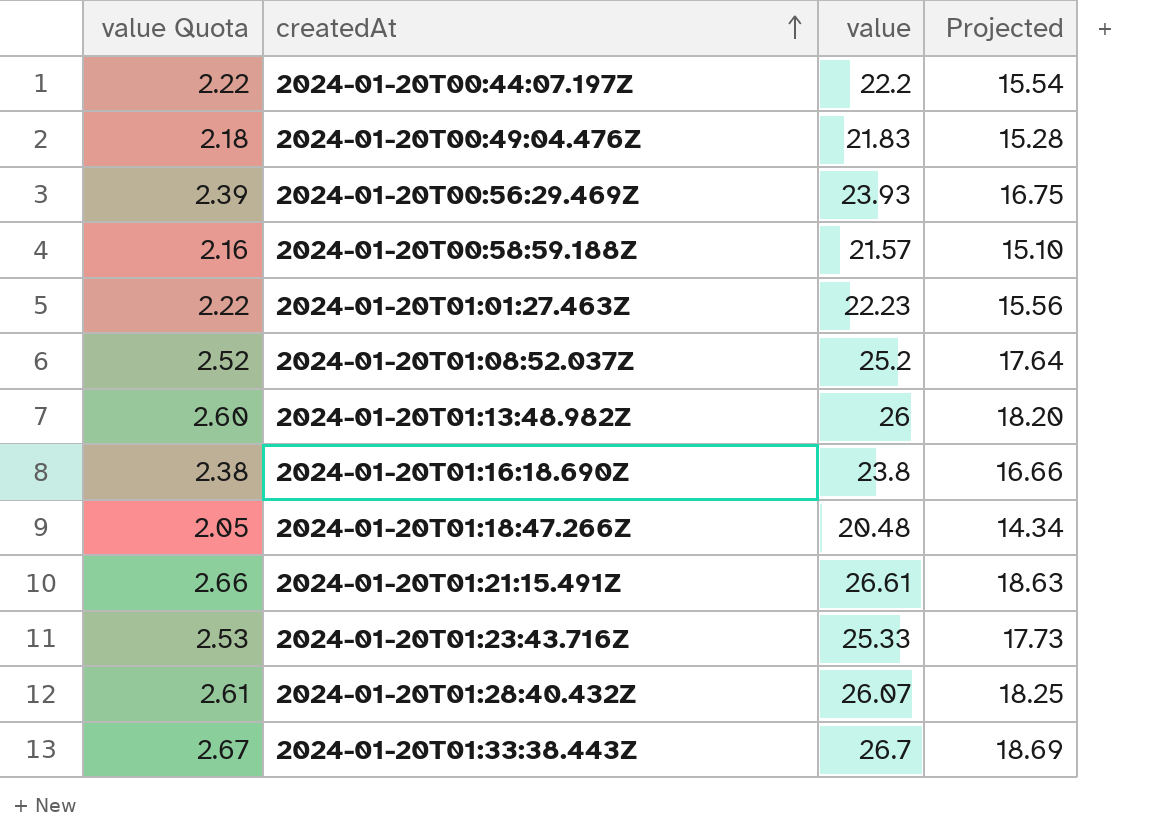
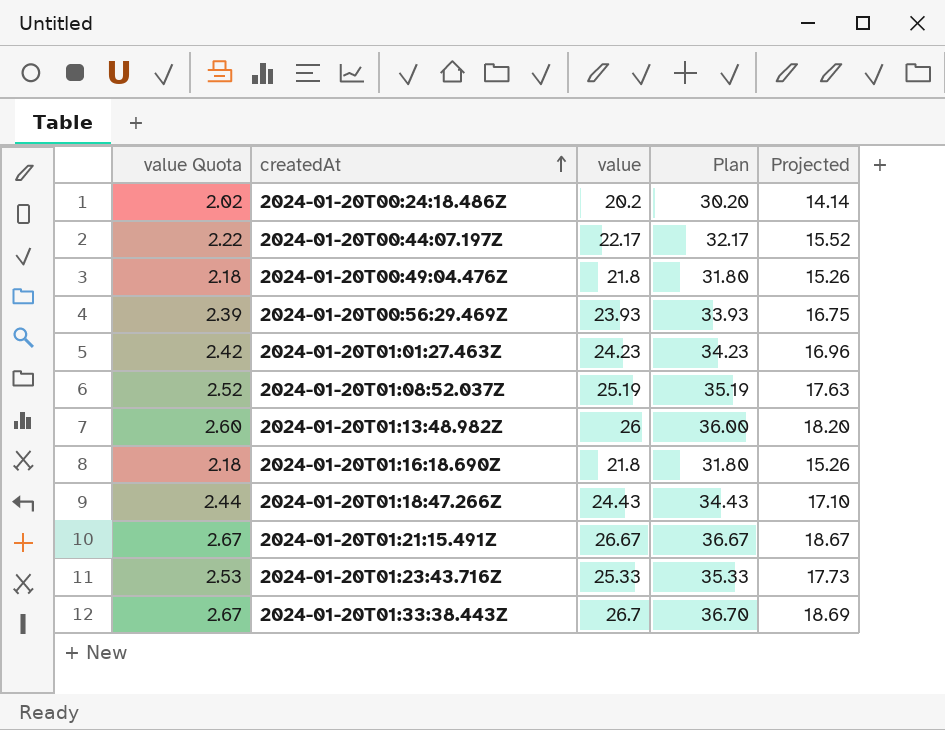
column Plan | formula: none -> [value] + 10
row 2024-01-20T00:58:59.188Z: 2.16 | 21.57 | 15.10 -> none
row 2024-01-20T01:28:40.432Z: 2.61 | 26.07 | 18.25 -> none
row 2024-01-20T00:24:18.486Z: none -> 2.02 | 20.2 | 30.20 | 14.14
2024-01-20T00:44:07.197Z | value: 22.2 -> 22.17
2024-01-20T00:44:07.197Z | Projected: 15.54 -> 15.52
2024-01-20T00:49:04.476Z | value: 21.83 -> 21.8
2024-01-20T00:49:04.476Z | Projected: 15.28 -> 15.26
2024-01-20T01:01:27.463Z | value Quota: 2.22 -> 2.42
2024-01-20T01:01:27.463Z | value: 22.23 -> 24.23
2024-01-20T01:01:27.463Z | Projected: 15.56 -> 16.96
2024-01-20T01:08:52.037Z | value: 25.2 -> 25.19
2024-01-20T01:08:52.037Z | Projected: 17.64 -> 17.63
2024-01-20T01:16:18.690Z | value Quota: 2.38 -> 2.18
2024-01-20T01:16:18.690Z | value: 23.8 -> 21.8
2024-01-20T01:16:18.690Z | Projected: 16.66 -> 15.26
2024-01-20T01:18:47.266Z | value Quota: 2.05 -> 2.44
2024-01-20T01:18:47.266Z | value: 20.48 -> 24.43
2024-01-20T01:18:47.266Z | Projected: 14.34 -> 17.10
2024-01-20T01:21:15.491Z | value Quota: 2.66 -> 2.67
2024-01-20T01:21:15.491Z | value: 26.61 -> 26.67
2024-01-20T01:21:15.491Z | Projected: 18.63 -> 18.67

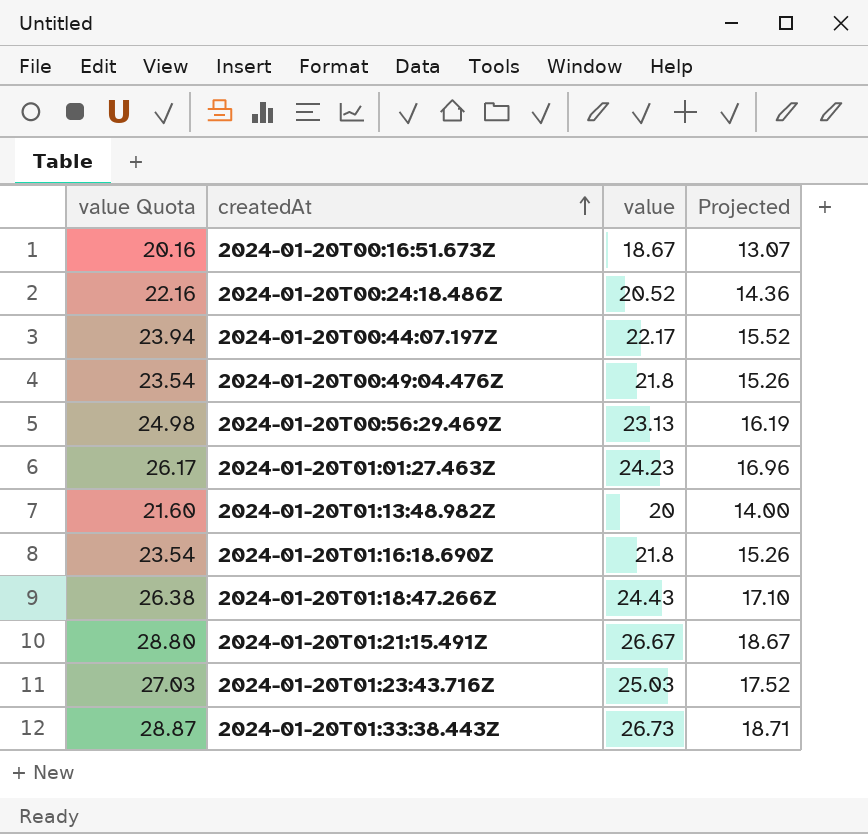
column Plan | formula: [value] + 10 -> none
column value Quota | formula: [value] * 0.1 -> [value] * 1.08
row 2024-01-20T01:08:52.037Z: 2.52 | 25.19 | 35.19 | 17.63 -> none
row 2024-01-20T00:16:51.673Z: none -> 20.16 | 18.67 | 13.07
2024-01-20T00:24:18.486Z | value: 20.2 -> 20.52
2024-01-20T00:24:18.486Z | Projected: 14.14 -> 14.36
2024-01-20T00:56:29.469Z | value: 23.93 -> 23.13
2024-01-20T00:56:29.469Z | Projected: 16.75 -> 16.19
2024-01-20T01:13:48.982Z | value: 26 -> 20
2024-01-20T01:13:48.982Z | Projected: 18.20 -> 14.00
2024-01-20T01:23:43.716Z | value: 25.33 -> 25.03
2024-01-20T01:23:43.716Z | Projected: 17.73 -> 17.52
2024-01-20T01:33:38.443Z | value: 26.7 -> 26.73
2024-01-20T01:33:38.443Z | Projected: 18.69 -> 18.71

